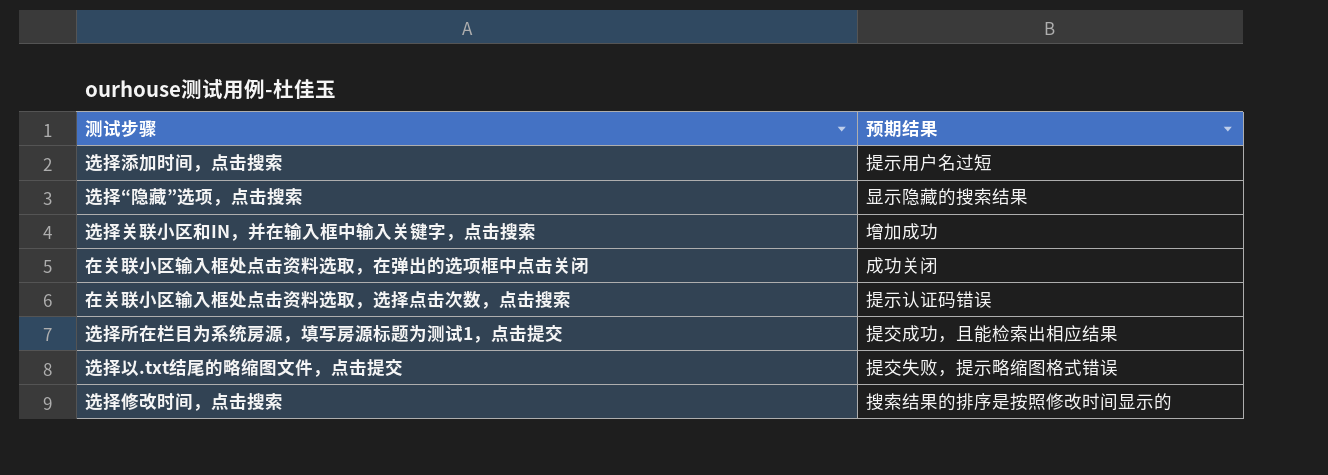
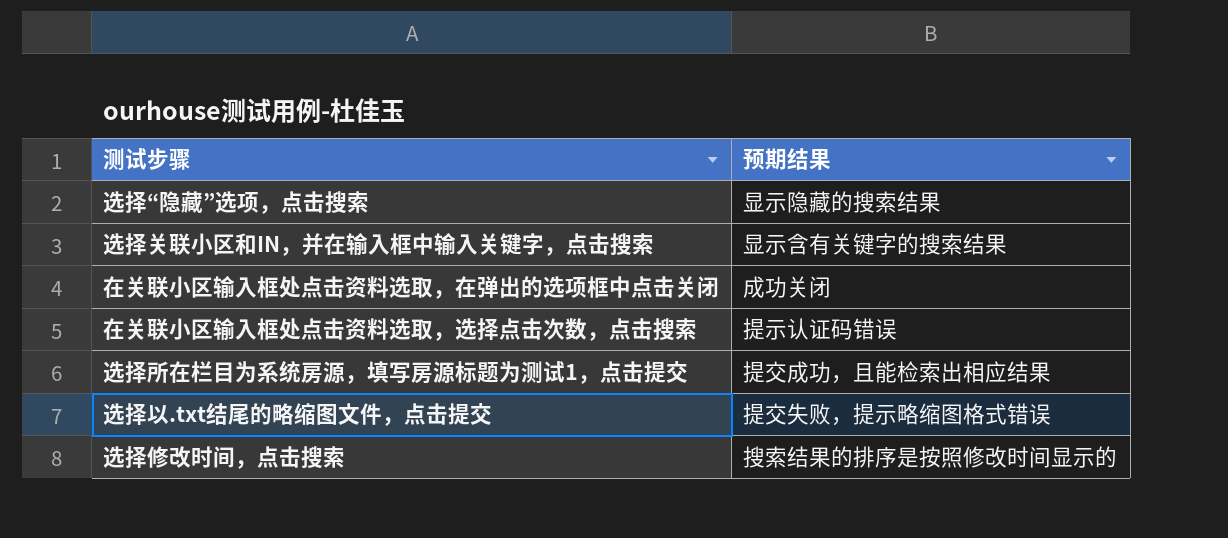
row 选择添加时间，点击搜索: 提示用户名过短 -> none
选择关联小区和IN，并在输入框中输入关键字，点击搜索 | 预期结果: 增加成功 -> 显示含有关键字的搜索结果

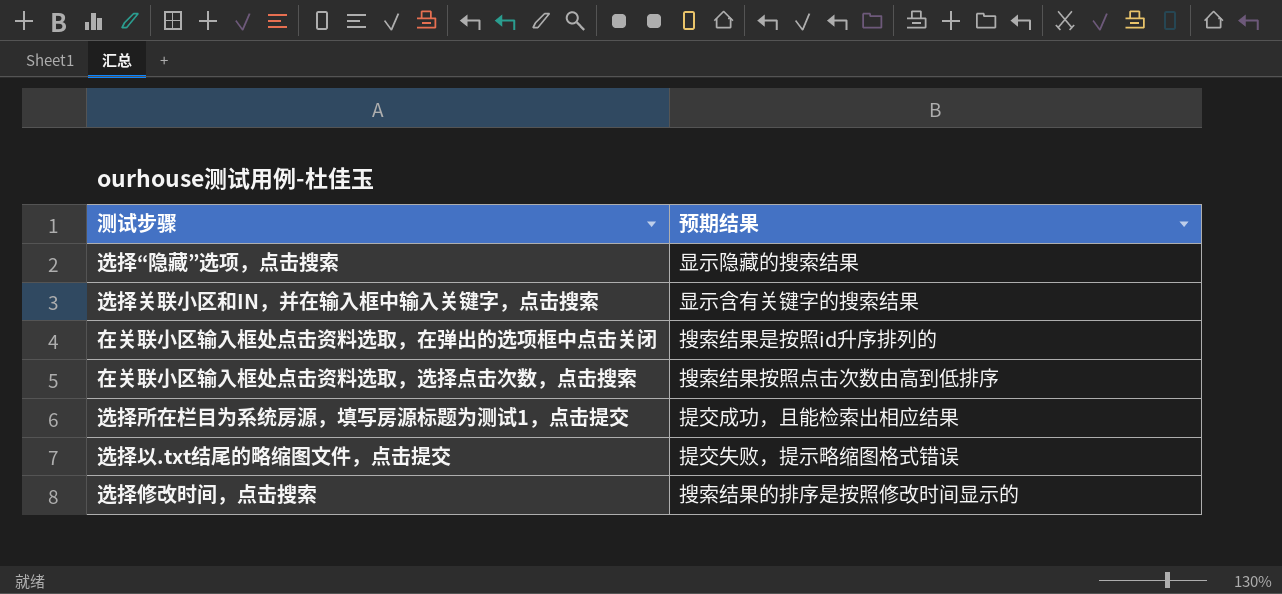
在关联小区输入框处点击资料选取，在弹出的选项框中点击关闭 | 预期结果: 成功关闭 -> 搜索结果是按照id升序排列的
在关联小区输入框处点击资料选取，选择点击次数，点击搜索 | 预期结果: 提示认证码错误 -> 搜索结果按照点击次数由高到低排序

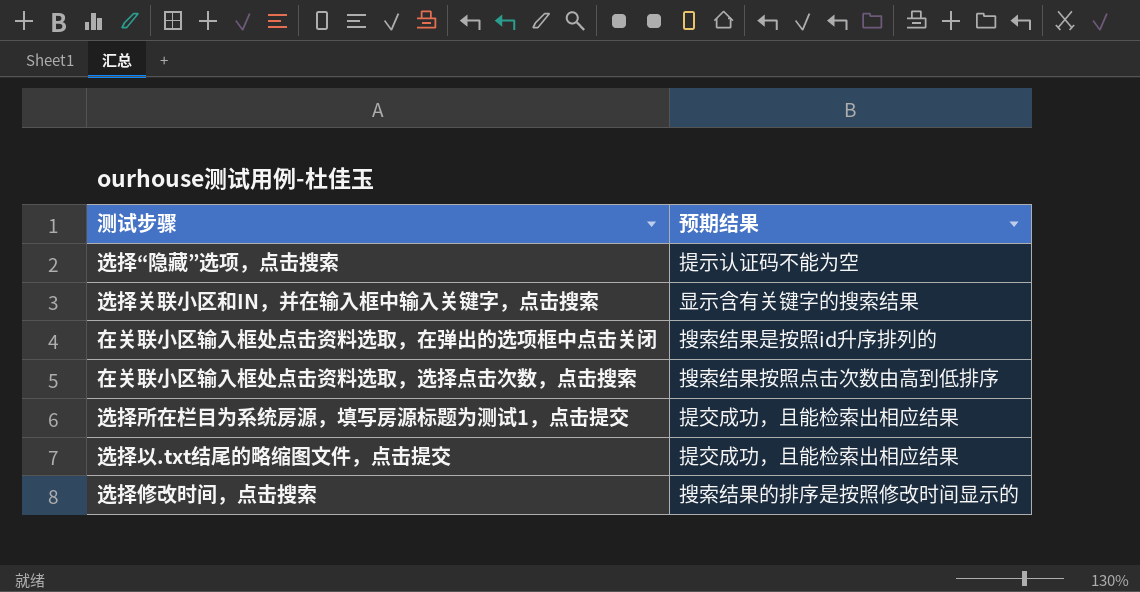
选择“隐藏”选项，点击搜索 | 预期结果: 显示隐藏的搜索结果 -> 提示认证码不能为空
选择以.txt结尾的略缩图文件，点击提交 | 预期结果: 提交失败，提示略缩图格式错误 -> 提交成功，且能检索出相应结果

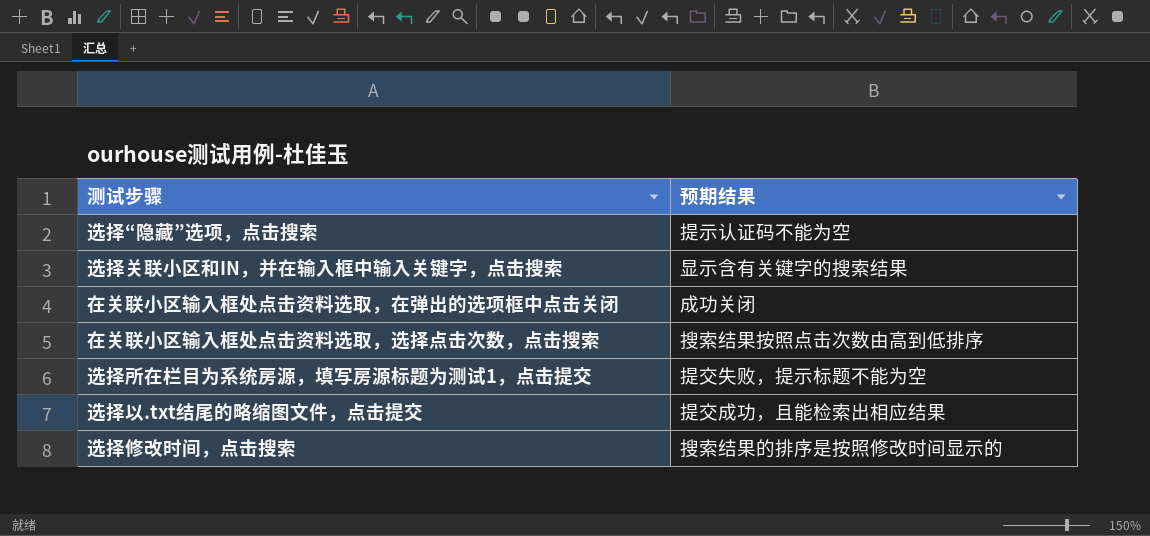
在关联小区输入框处点击资料选取，在弹出的选项框中点击关闭 | 预期结果: 搜索结果是按照id升序排列的 -> 成功关闭
选择所在栏目为系统房源，填写房源标题为测试1，点击提交 | 预期结果: 提交成功，且能检索出相应结果 -> 提交失败，提示标题不能为空

